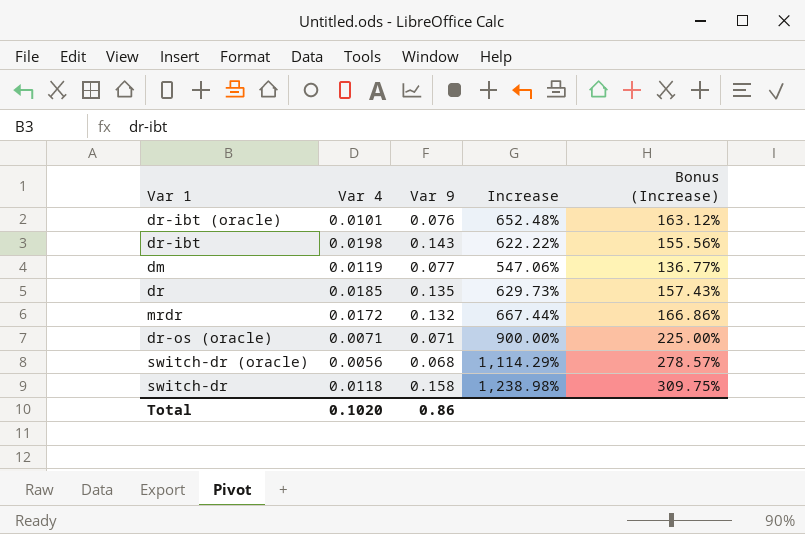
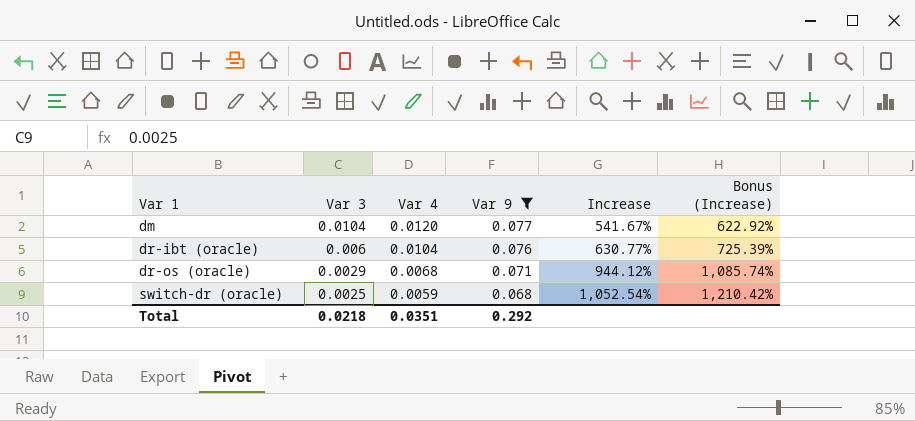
filter: none -> Var 9 <= 0.077
row order: none -> Var 1 ascending
column Var 3 | position: none -> 2
column Bonus (Increase) | formula: [Increase] * 0.25 -> [Increase] * 1.15
dm | Var 4: 0.0119 -> 0.0120
dm | Increase: 547.06% -> 541.67%
dr-ibt (oracle) | Var 4: 0.0101 -> 0.0104
dr-ibt (oracle) | Increase: 652.48% -> 630.77%
dr-os (oracle) | Var 4: 0.0071 -> 0.0068
dr-os (oracle) | Increase: 900.00% -> 944.12%
switch-dr (oracle) | Var 4: 0.0056 -> 0.0059
switch-dr (oracle) | Increase: 1,114.29% -> 1,052.54%
Total | Var 4: 0.1020 -> 0.0351
Total | Var 9: 0.86 -> 0.292

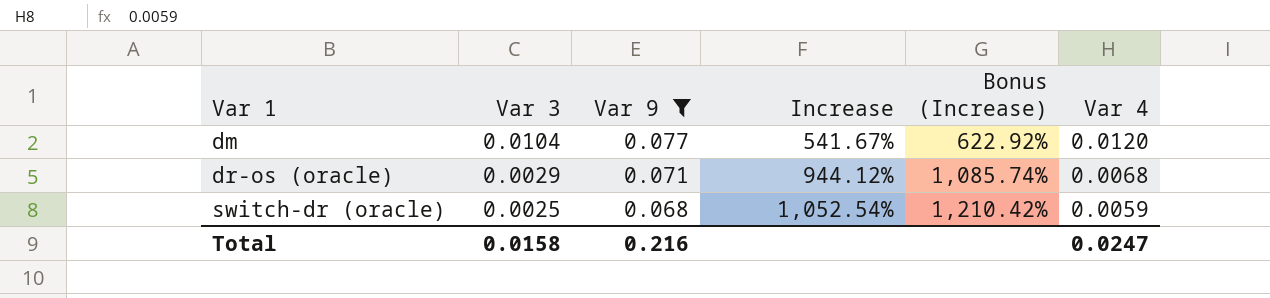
column Var 4 | position: 3 -> 6
row dr-ibt (oracle): 0.006 | 0.0104 | 0.076 | 630.77% | 725.39% -> none
Total | Var 3: 0.0218 -> 0.0158
Total | Var 9: 0.292 -> 0.216
Total | Var 4: 0.0351 -> 0.0247

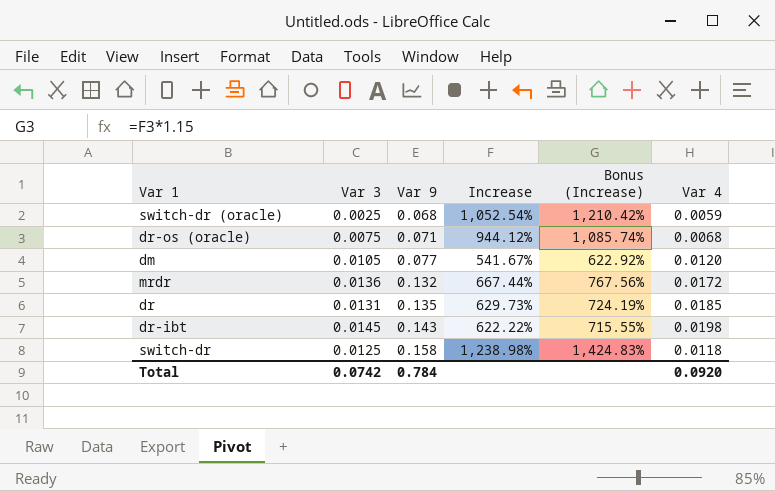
filter: Var 9 <= 0.077 -> none
row order: Var 1 ascending -> Var 9 ascending
dr-os (oracle) | Var 3: 0.0029 -> 0.0075
dm | Var 3: 0.0104 -> 0.0105
Total | Var 3: 0.0158 -> 0.0742
Total | Var 9: 0.216 -> 0.784
Total | Var 4: 0.0247 -> 0.0920

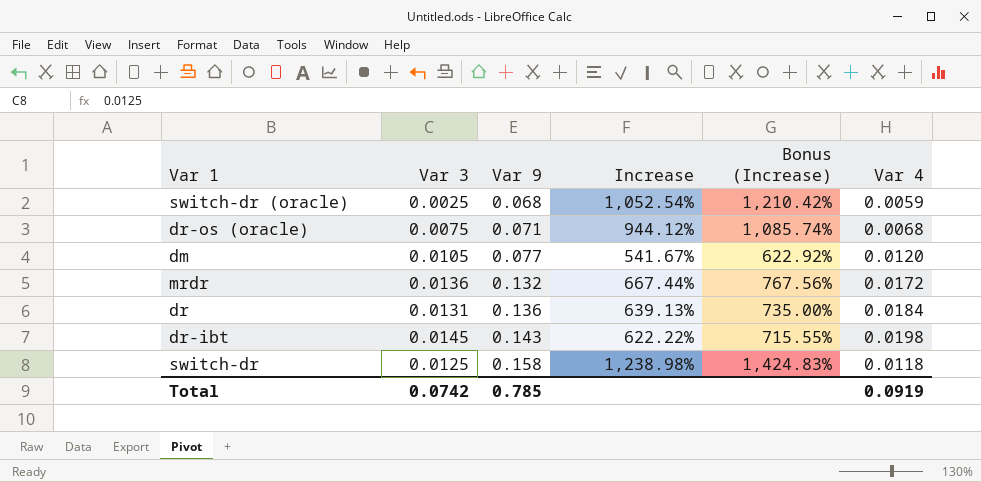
dr | Var 9: 0.135 -> 0.136
dr | Increase: 629.73% -> 639.13%
dr | Bonus (Increase): 724.19% -> 735.00%
dr | Var 4: 0.0185 -> 0.0184
Total | Var 9: 0.784 -> 0.785
Total | Var 4: 0.0920 -> 0.0919

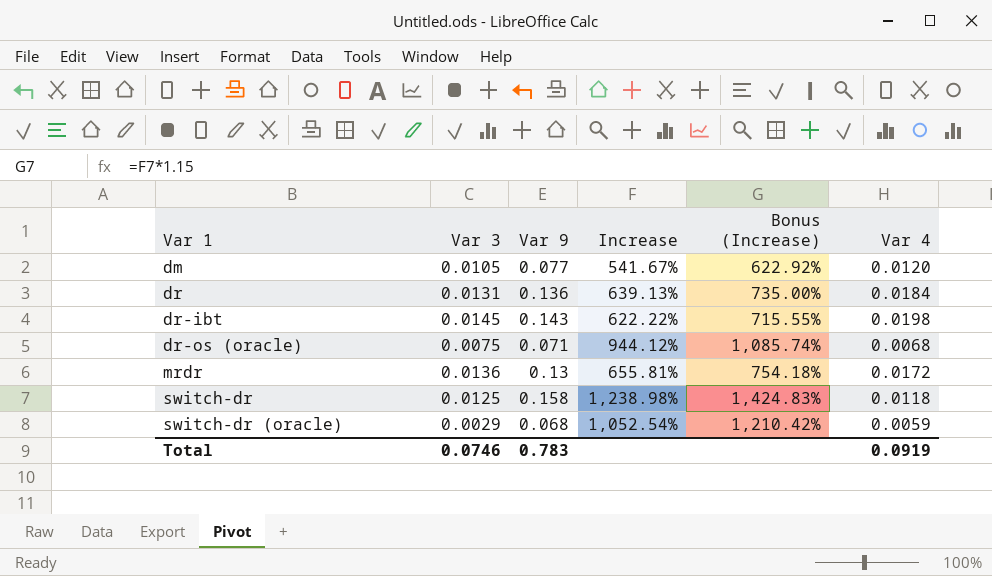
row order: Var 9 ascending -> Var 1 ascending
mrdr | Var 9: 0.132 -> 0.13
mrdr | Increase: 667.44% -> 655.81%
mrdr | Bonus (Increase): 767.56% -> 754.18%
switch-dr (oracle) | Var 3: 0.0025 -> 0.0029
Total | Var 3: 0.0742 -> 0.0746
Total | Var 9: 0.785 -> 0.783

